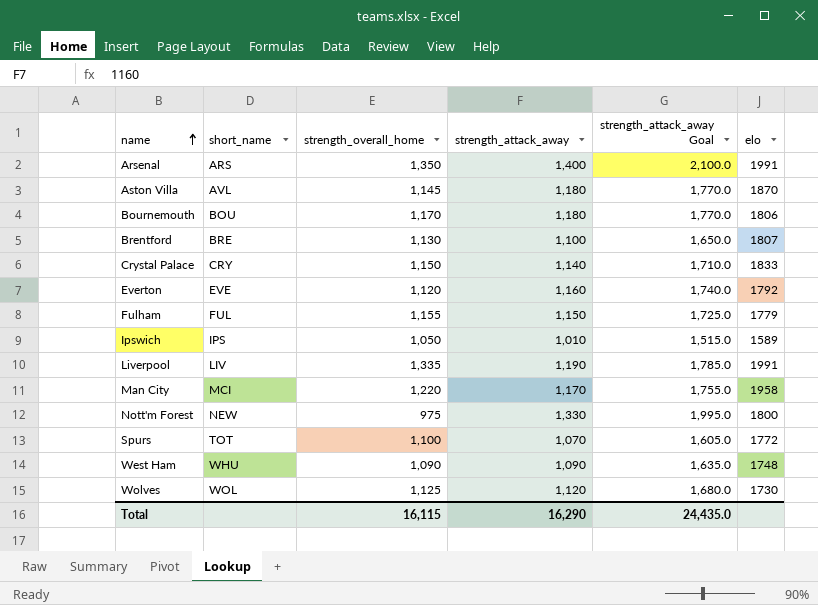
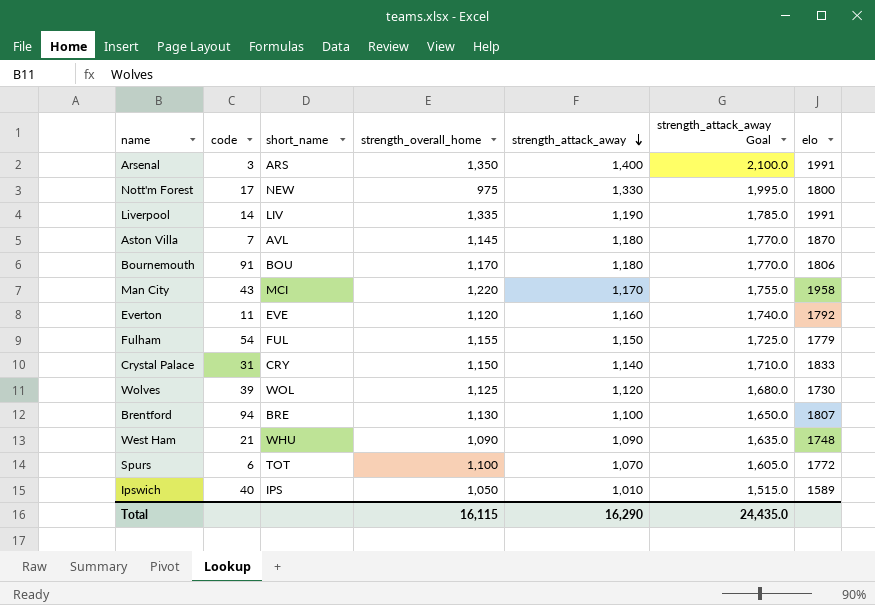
row order: name ascending -> strength_attack_away descending
column code | position: none -> 2

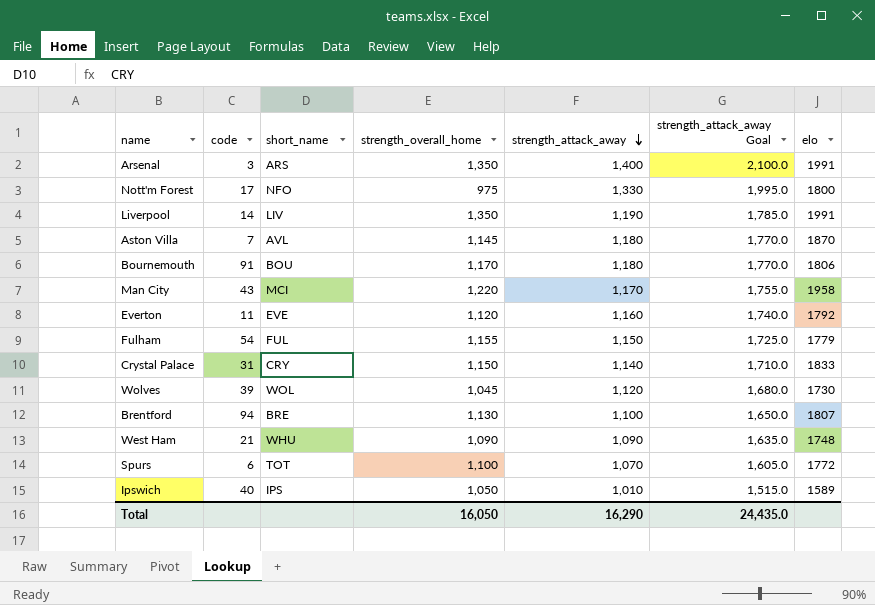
Nott'm Forest | short_name: NEW -> NFO
Liverpool | strength_overall_home: 1,335 -> 1,350
Wolves | strength_overall_home: 1,125 -> 1,045
Total | strength_overall_home: 16,115 -> 16,050

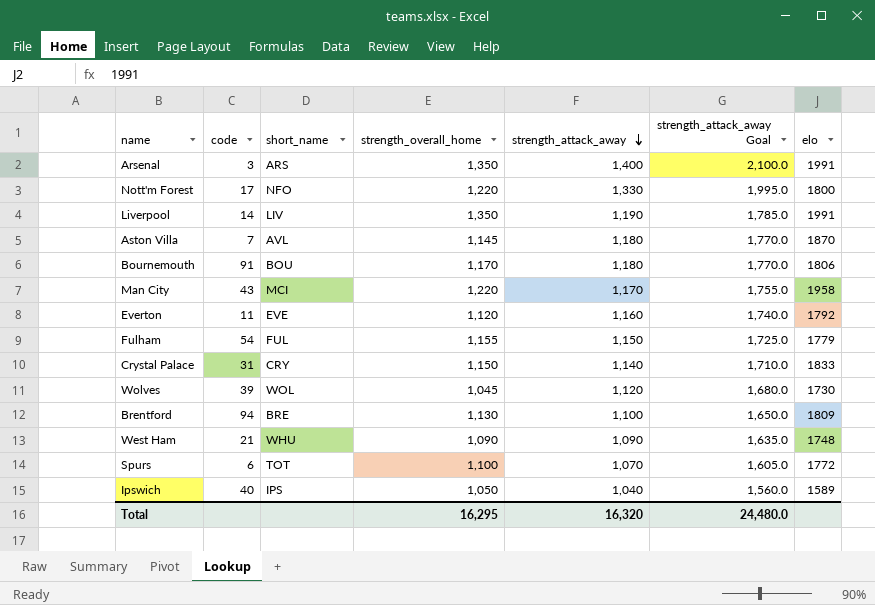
Nott'm Forest | strength_overall_home: 975 -> 1,220
Brentford | elo: 1807 -> 1809
Ipswich | strength_attack_away: 1,010 -> 1,040
Ipswich | strength_attack_away Goal: 1,515.0 -> 1,560.0
Total | strength_overall_home: 16,050 -> 16,295
Total | strength_attack_away: 16,290 -> 16,320
Total | strength_attack_away Goal: 24,435.0 -> 24,480.0

